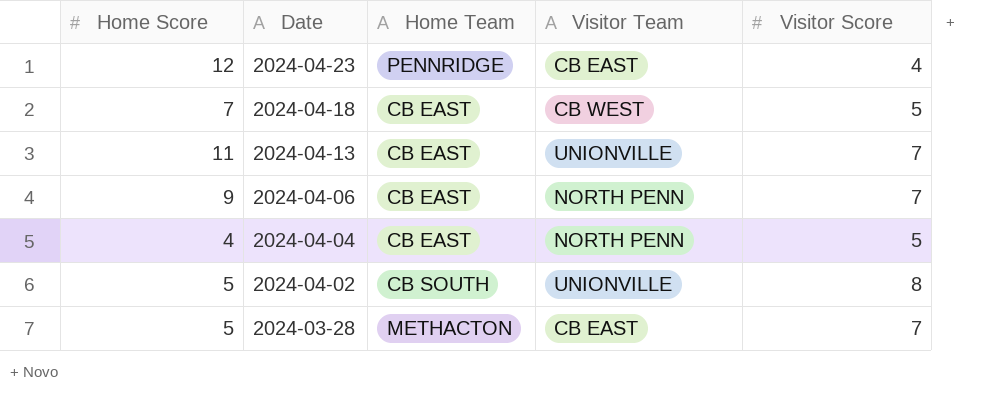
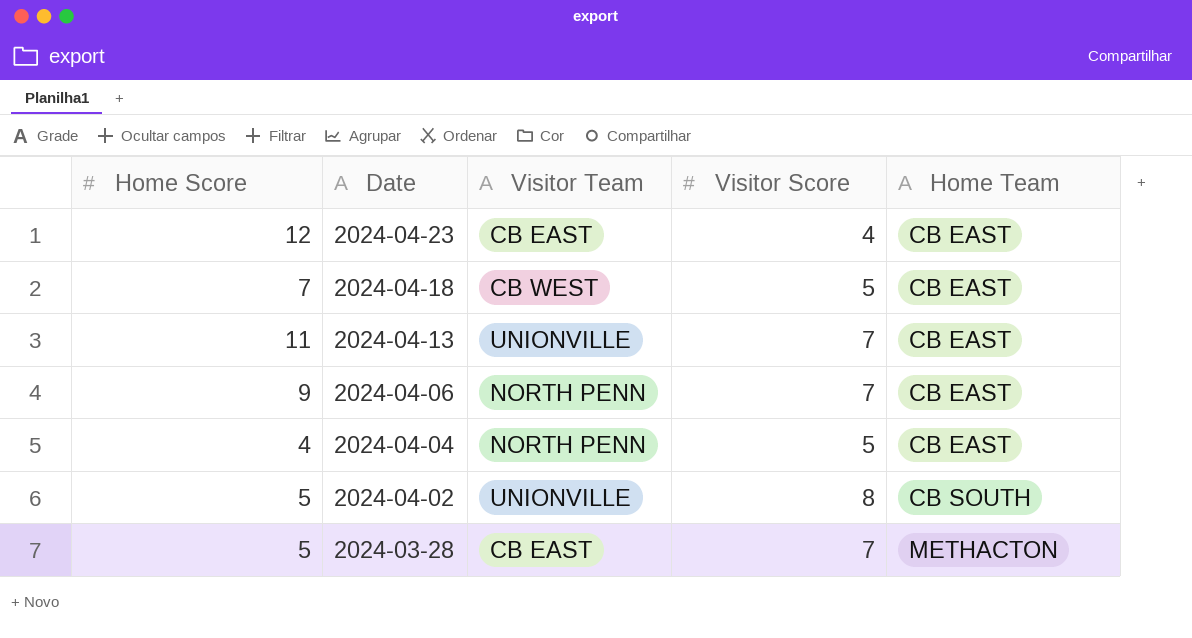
column Home Team | position: 3 -> 5
2024-04-23 | Home Team: PENNRIDGE -> CB EAST

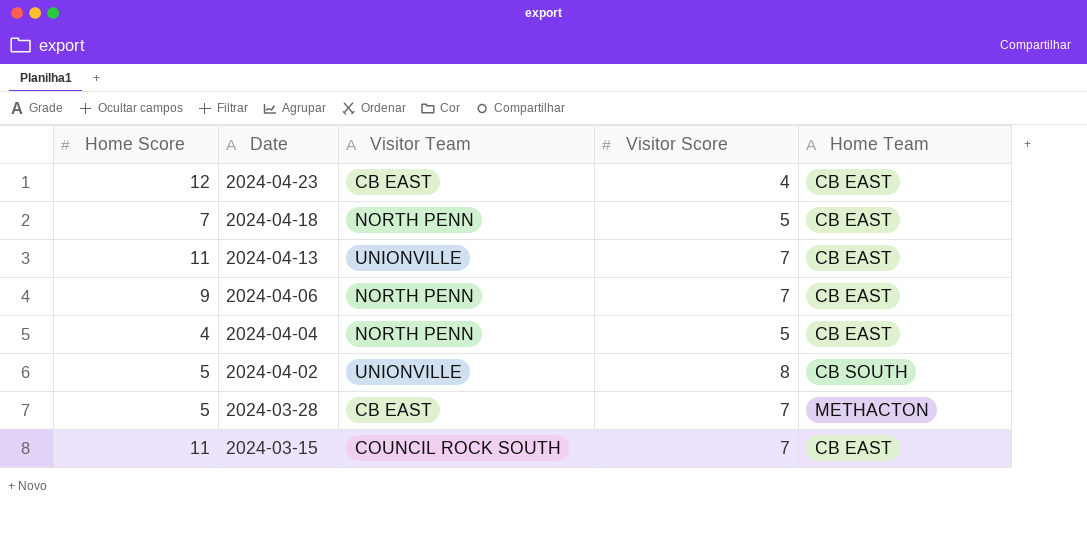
2024-04-18 | Visitor Team: CB WEST -> NORTH PENN
row 2024-03-15: none -> 11 | COUNCIL ROCK SOUTH | 7 | CB EAST

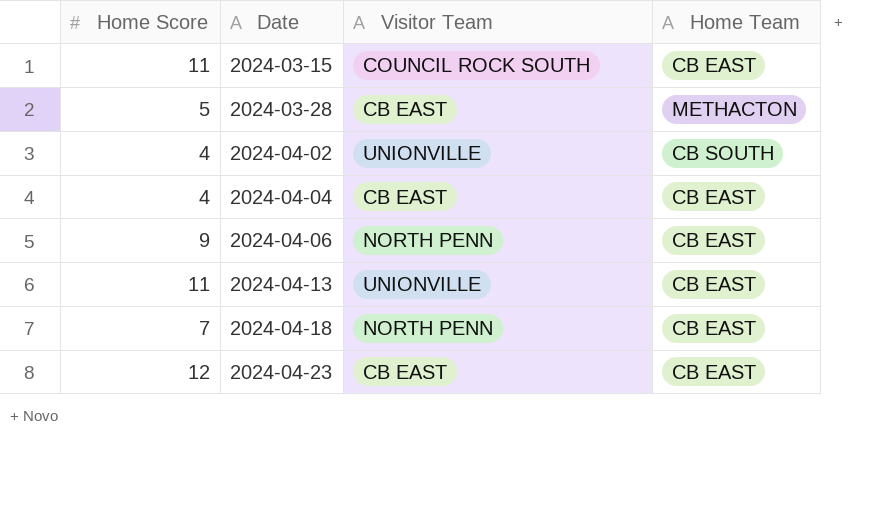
row order: Date descending -> Date ascending
column Visitor Score | position: 4 -> none
2024-04-02 | Home Score: 5 -> 4
2024-04-04 | Visitor Team: NORTH PENN -> CB EAST

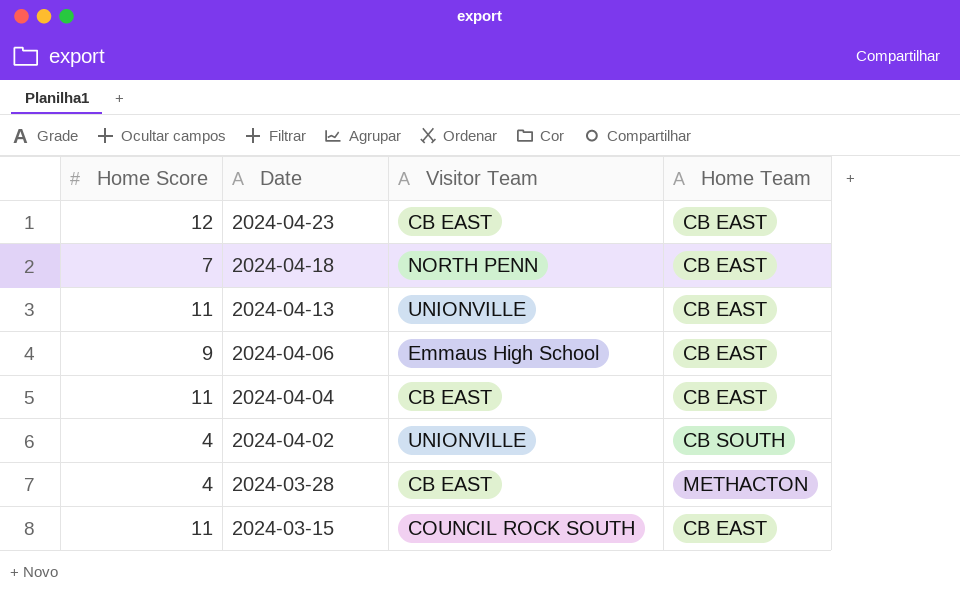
row order: Date ascending -> Date descending
2024-04-06 | Visitor Team: NORTH PENN -> Emmaus High School
2024-04-04 | Home Score: 4 -> 11
2024-03-28 | Home Score: 5 -> 4

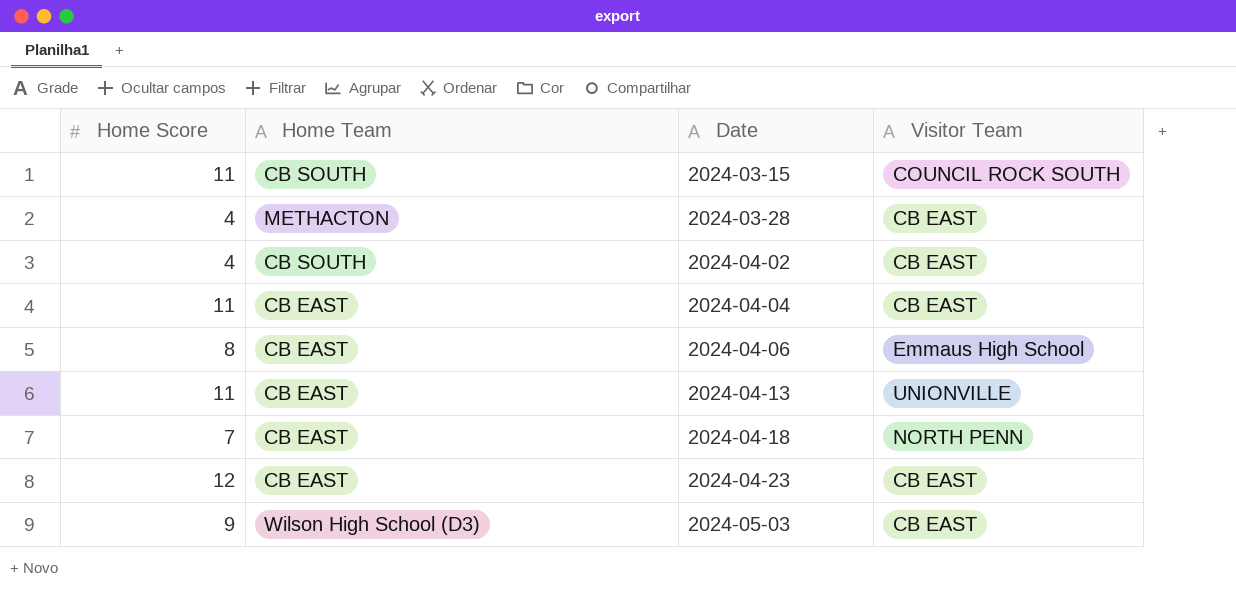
row order: Date descending -> Date ascending
column Home Team | position: 4 -> 2
2024-03-15 | Home Team: CB EAST -> CB SOUTH
2024-04-02 | Visitor Team: UNIONVILLE -> CB EAST
2024-04-06 | Home Score: 9 -> 8
row 2024-05-03: none -> 9 | Wilson High School (D3) | CB EAST

